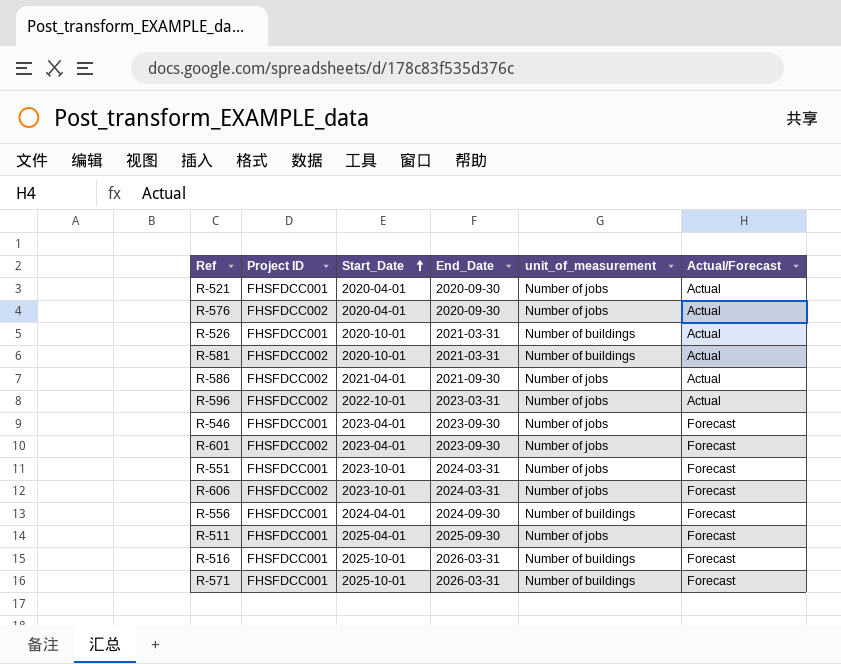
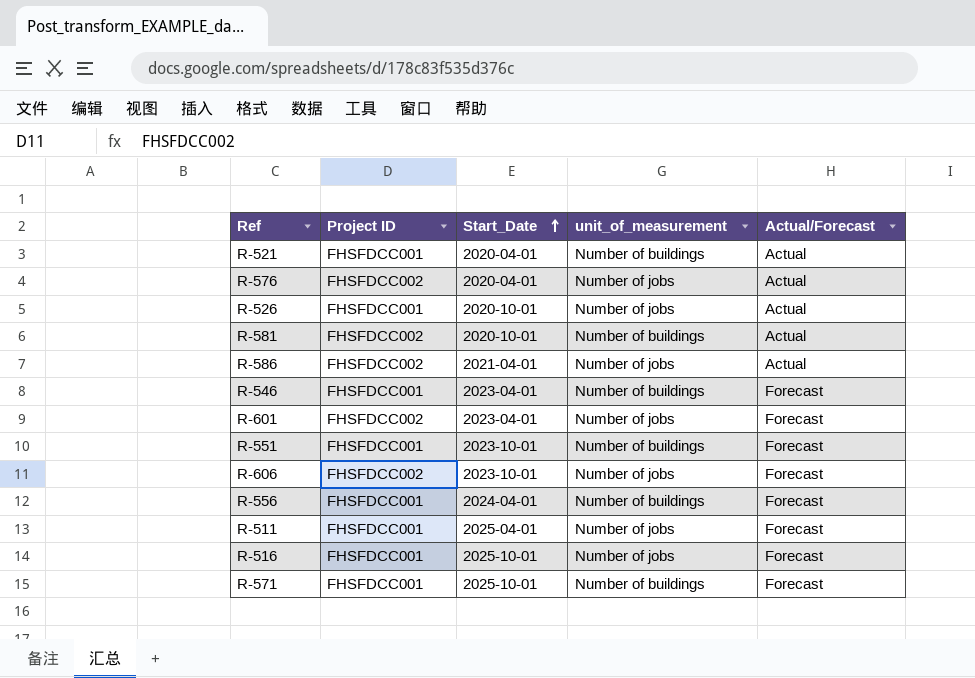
column End_Date | position: 4 -> none
row R-596: FHSFDCC002 | 2022-10-01 | 2023-03-31 | Number of jobs | Actual -> none
R-521 | unit_of_measurement: Number of jobs -> Number of buildings
R-526 | unit_of_measurement: Number of buildings -> Number of jobs
R-546 | unit_of_measurement: Number of jobs -> Number of buildings
R-551 | unit_of_measurement: Number of jobs -> Number of buildings
R-516 | unit_of_measurement: Number of buildings -> Number of jobs

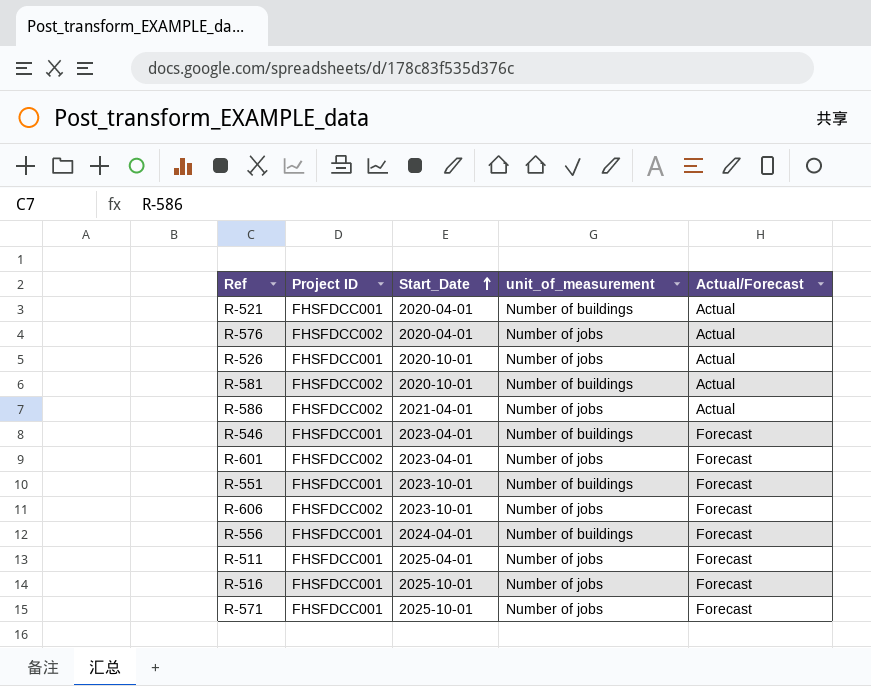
R-571 | unit_of_measurement: Number of buildings -> Number of jobs

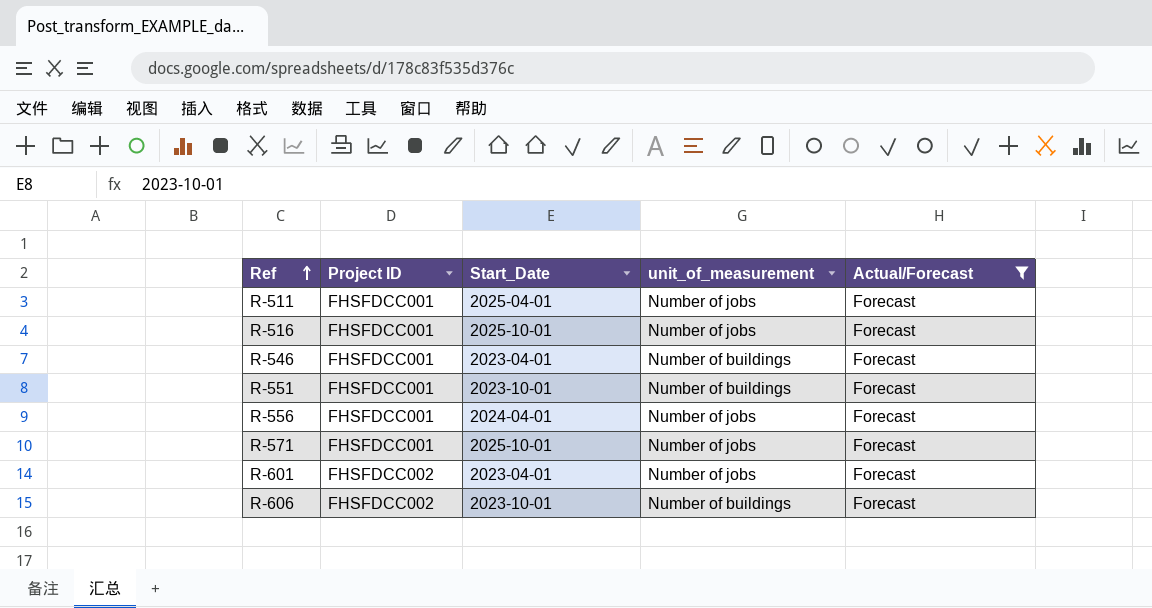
filter: none -> Actual/Forecast = Forecast
row order: Start_Date ascending -> Ref ascending
R-556 | unit_of_measurement: Number of buildings -> Number of jobs
R-606 | unit_of_measurement: Number of jobs -> Number of buildings

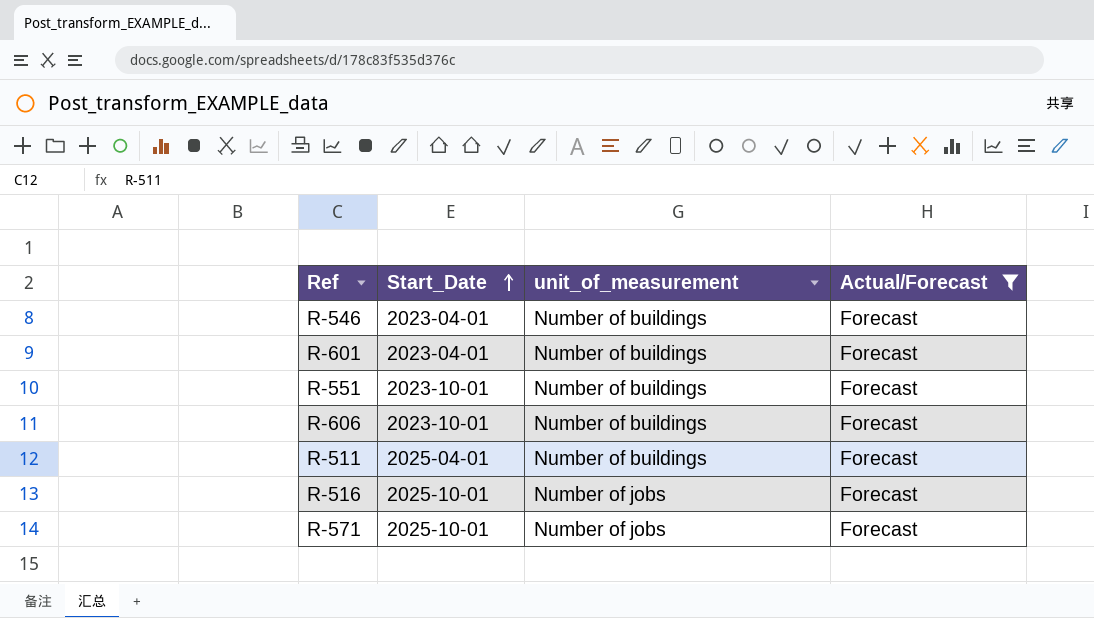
row order: Ref ascending -> Start_Date ascending
column Project ID | position: 2 -> none
row R-556: FHSFDCC001 | 2024-04-01 | Number of jobs | Forecast -> none
R-601 | unit_of_measurement: Number of jobs -> Number of buildings
R-511 | unit_of_measurement: Number of jobs -> Number of buildings

